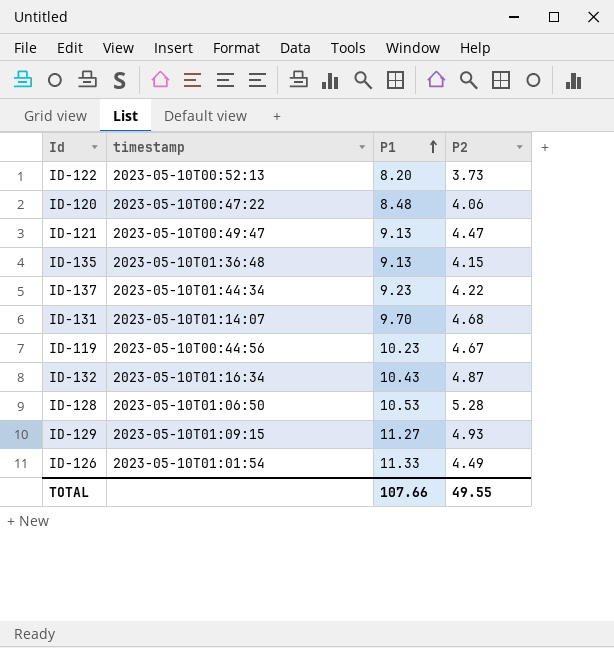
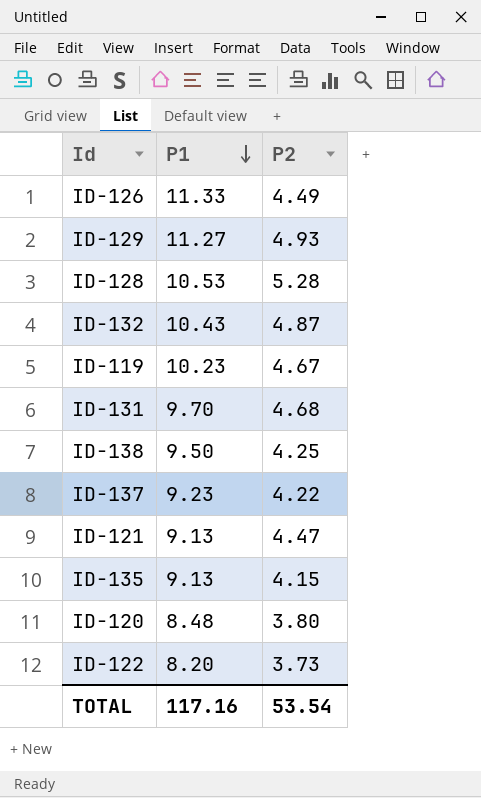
row order: P1 ascending -> P1 descending
column timestamp | position: 2 -> none
row ID-138: none -> 9.50 | 4.25
ID-120 | P2: 4.06 -> 3.80
TOTAL | P1: 107.66 -> 117.16
TOTAL | P2: 49.55 -> 53.54

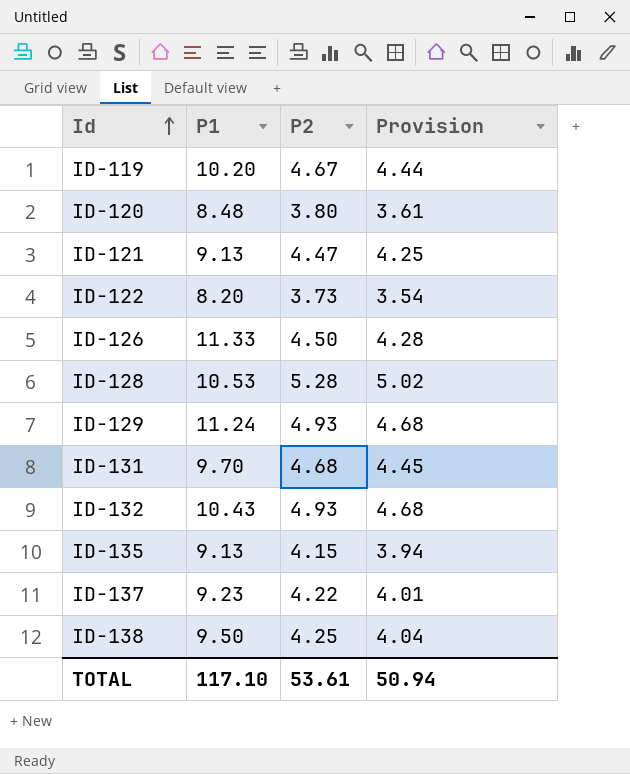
row order: P1 descending -> Id ascending
column Provision | formula: none -> [P2] * 0.95
ID-119 | P1: 10.23 -> 10.20
ID-126 | P2: 4.49 -> 4.50
ID-129 | P1: 11.27 -> 11.24
ID-132 | P2: 4.87 -> 4.93
TOTAL | P1: 117.16 -> 117.10
TOTAL | P2: 53.54 -> 53.61

